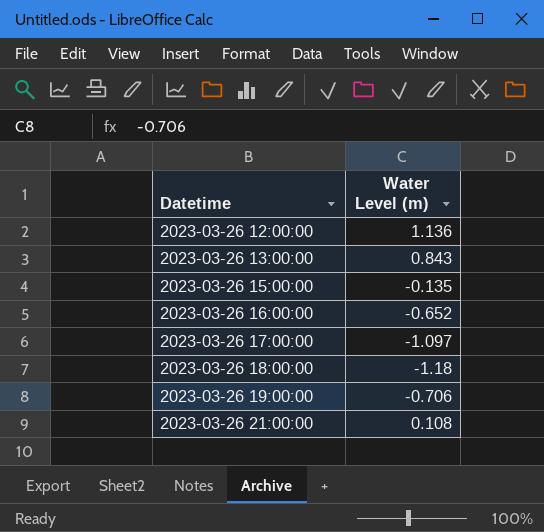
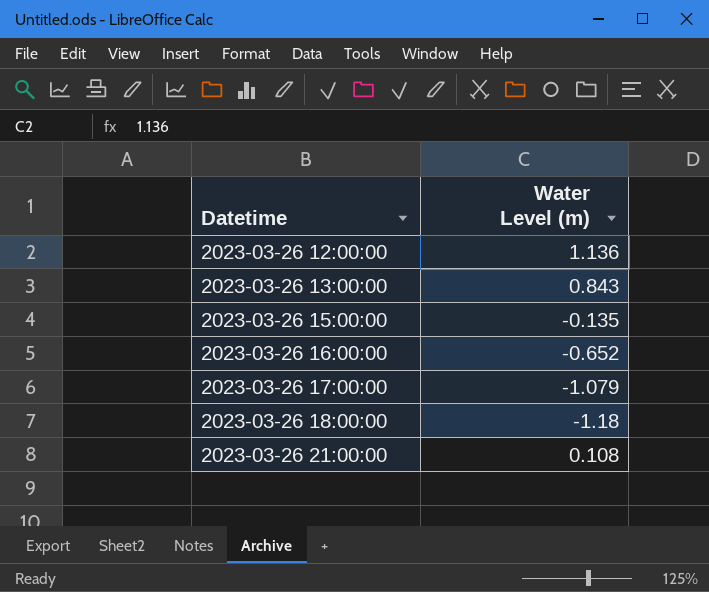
row 2023-03-26 19:00:00: -0.706 -> none
2023-03-26 17:00:00 | Water Level (m): -1.097 -> -1.079

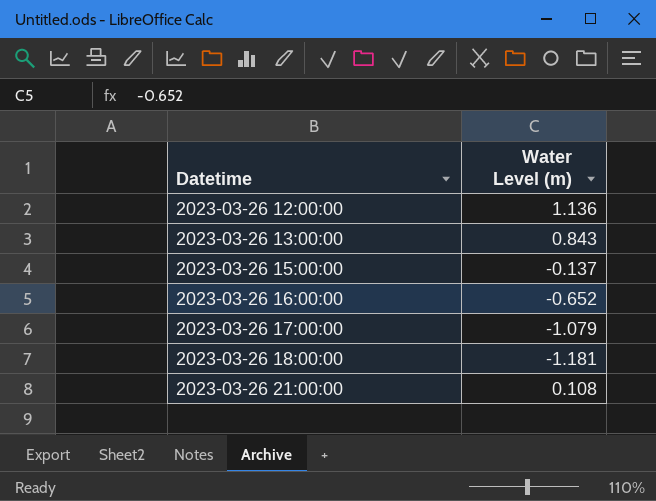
2023-03-26 15:00:00 | Water Level (m): -0.135 -> -0.137
2023-03-26 18:00:00 | Water Level (m): -1.18 -> -1.181

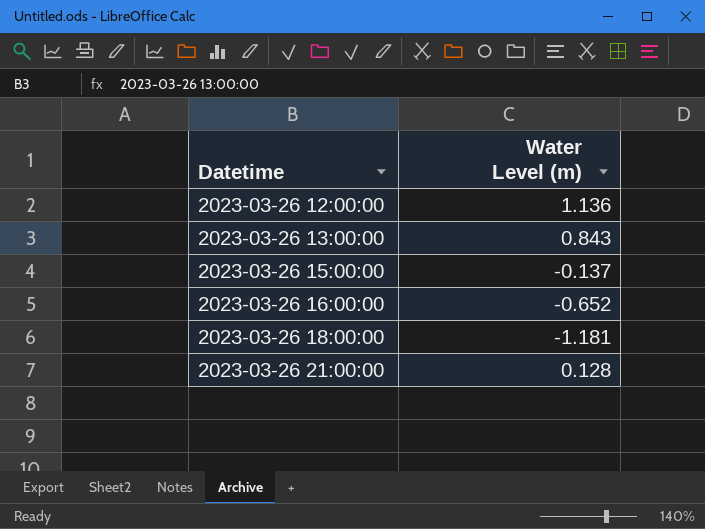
row 2023-03-26 17:00:00: -1.079 -> none
2023-03-26 21:00:00 | Water Level (m): 0.108 -> 0.128

